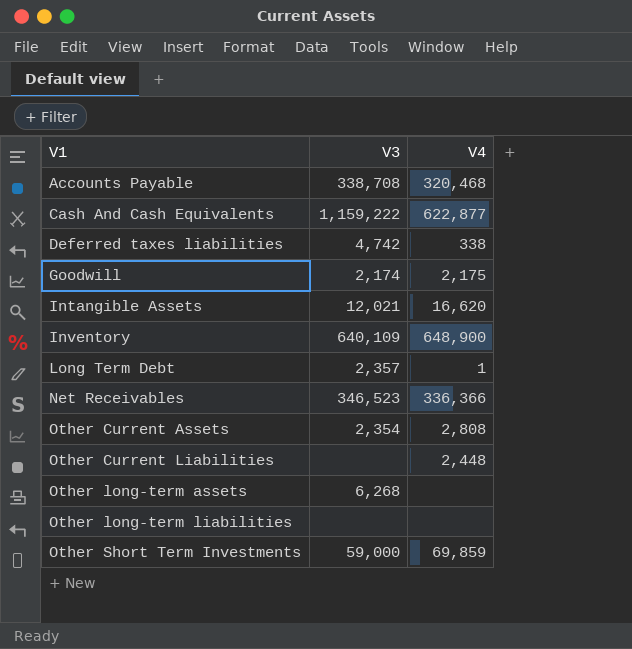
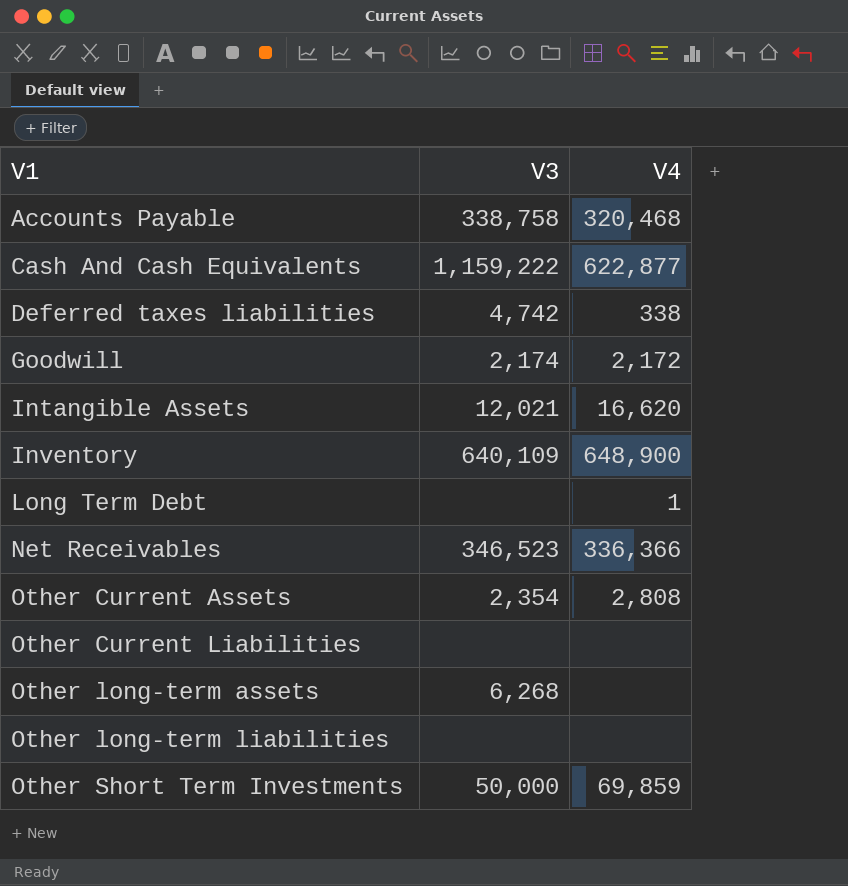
Accounts Payable | V3: 338,708 -> 338,758
Goodwill | V4: 2,175 -> 2,172
Long Term Debt | V3: 2,357 -> none
Other Current Liabilities | V4: 2,448 -> none
Other Short Term Investments | V3: 59,000 -> 50,000

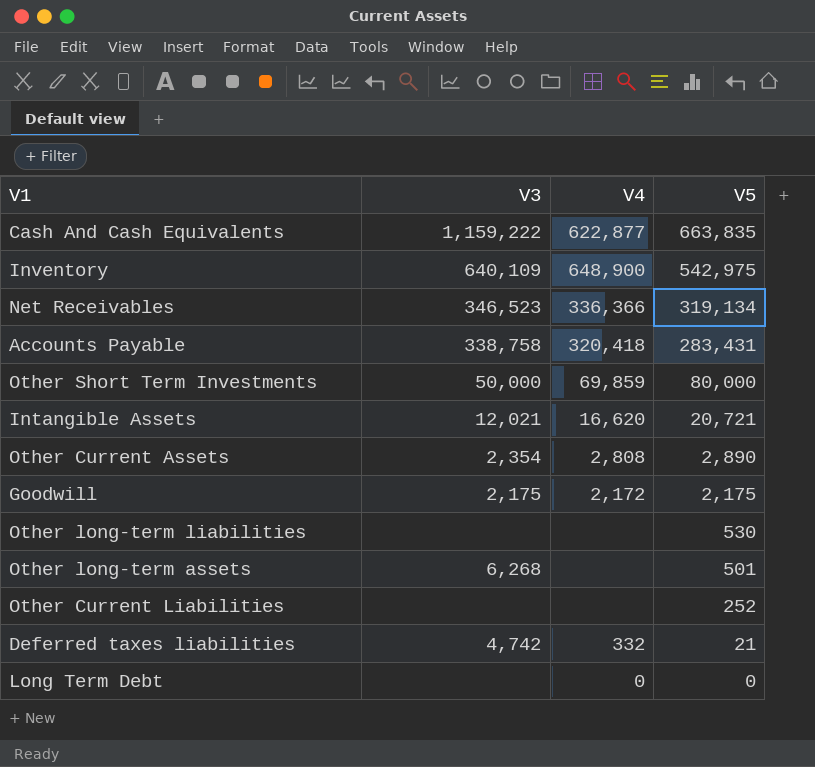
row order: V1 ascending -> V5 descending
column V5 | position: none -> 4
Accounts Payable | V4: 320,468 -> 320,418
Goodwill | V3: 2,174 -> 2,175
Deferred taxes liabilities | V4: 338 -> 332
Long Term Debt | V4: 1 -> 0

